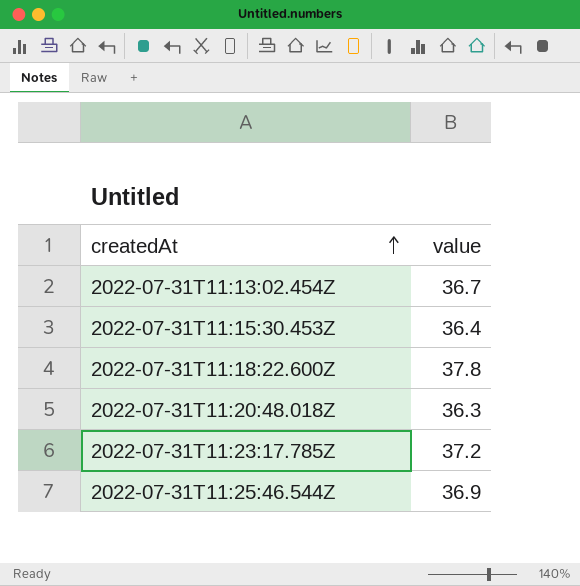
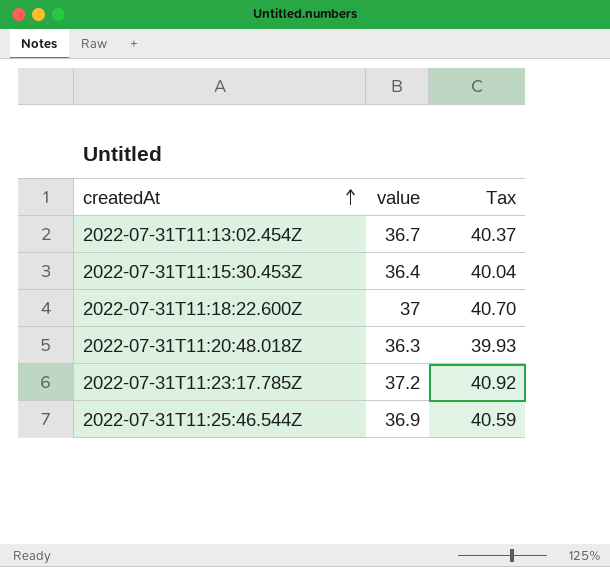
column Tax | formula: none -> [value] * 1.1
2022-07-31T11:18:22.600Z | value: 37.8 -> 37

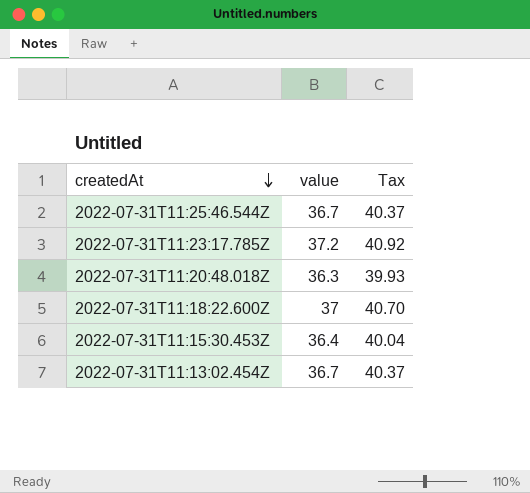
row order: createdAt ascending -> createdAt descending
2022-07-31T11:25:46.544Z | value: 36.9 -> 36.7
2022-07-31T11:25:46.544Z | Tax: 40.59 -> 40.37

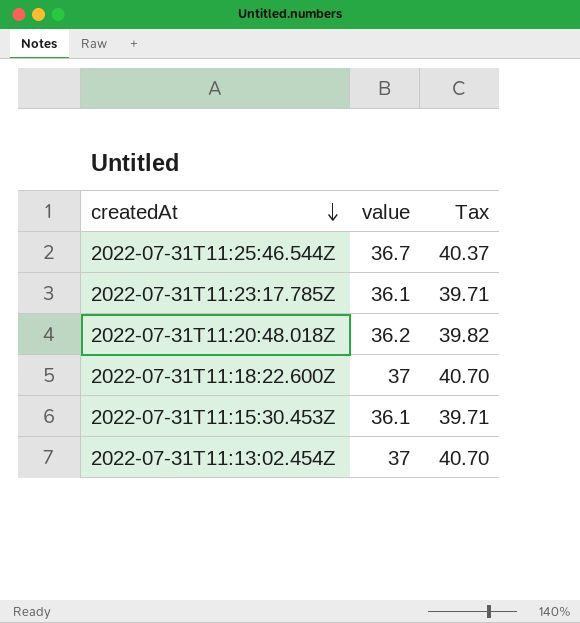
2022-07-31T11:23:17.785Z | value: 37.2 -> 36.1
2022-07-31T11:23:17.785Z | Tax: 40.92 -> 39.71
2022-07-31T11:20:48.018Z | value: 36.3 -> 36.2
2022-07-31T11:20:48.018Z | Tax: 39.93 -> 39.82
2022-07-31T11:15:30.453Z | value: 36.4 -> 36.1
2022-07-31T11:15:30.453Z | Tax: 40.04 -> 39.71
2022-07-31T11:13:02.454Z | value: 36.7 -> 37
2022-07-31T11:13:02.454Z | Tax: 40.37 -> 40.70

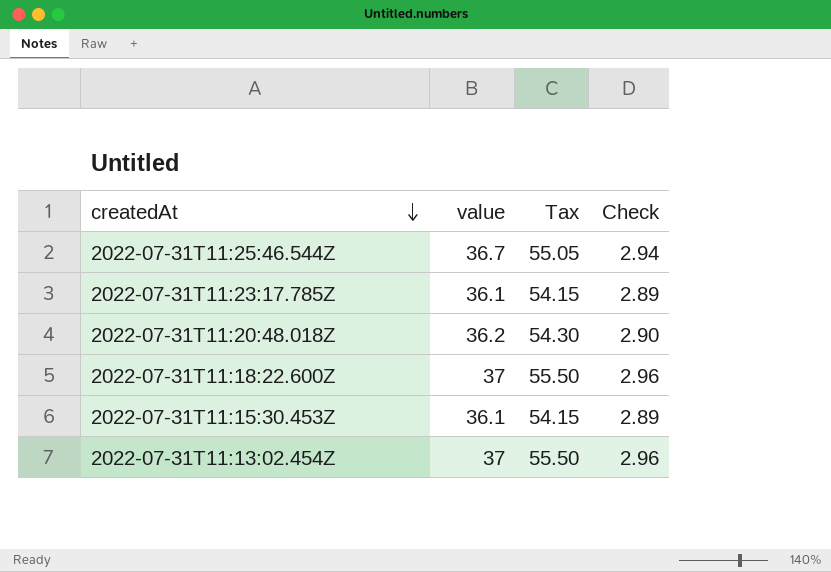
column Tax | formula: [value] * 1.1 -> [value] * 1.5
column Check | formula: none -> [value] * 0.08

